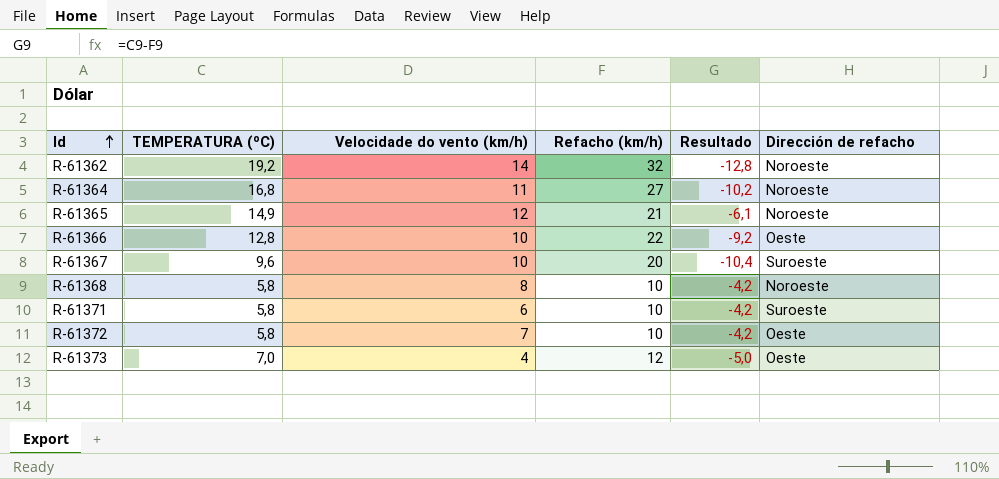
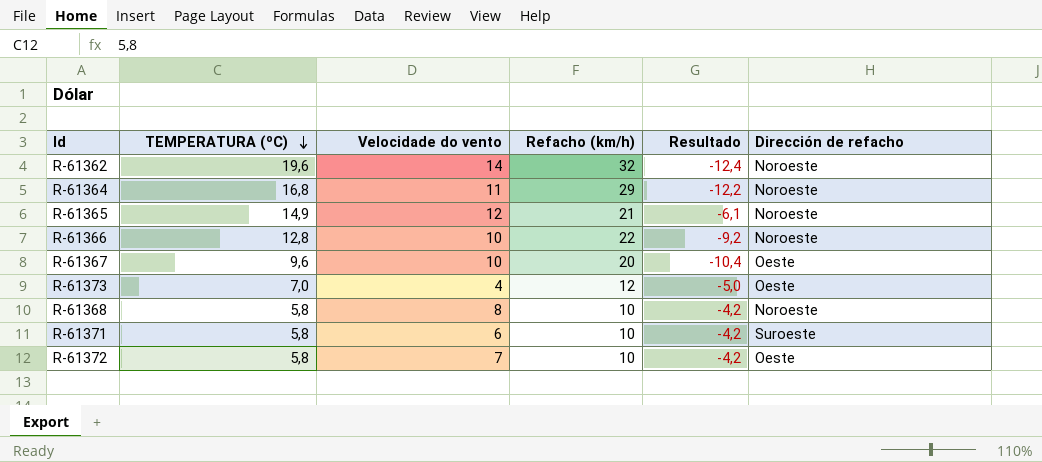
row order: Id ascending -> TEMPERATURA (ºC) descending
column name: Velocidade do vento (km/h) -> Velocidade do vento
R-61362 | TEMPERATURA (ºC): 19,2 -> 19,6
R-61362 | Resultado: -12,8 -> -12,4
R-61364 | Refacho (km/h): 27 -> 29
R-61364 | Resultado: -10,2 -> -12,2
R-61366 | Dirección de refacho: Oeste -> Noroeste
R-61367 | Dirección de refacho: Suroeste -> Oeste

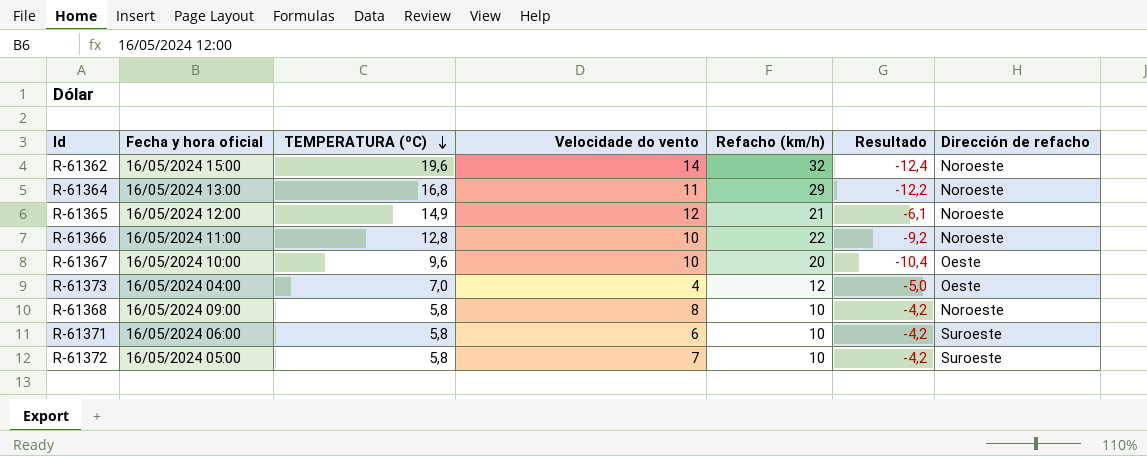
column Fecha y hora oficial | position: none -> 2
R-61372 | Dirección de refacho: Oeste -> Suroeste

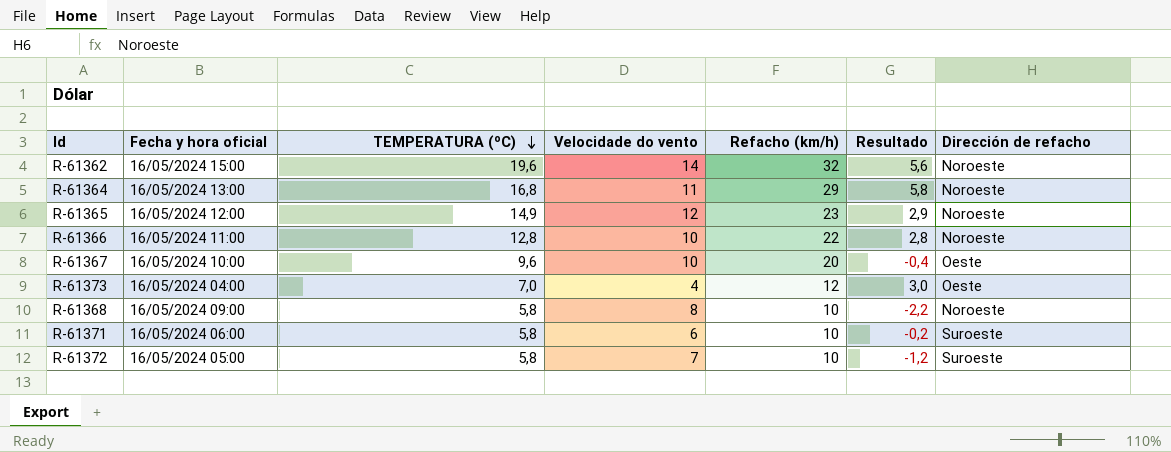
column Resultado | formula: [TEMPERATURA (ºC)] - [Refacho (km/h)] -> [TEMPERATURA (ºC)] - [Velocidade do vento]
R-61365 | Refacho (km/h): 21 -> 23

